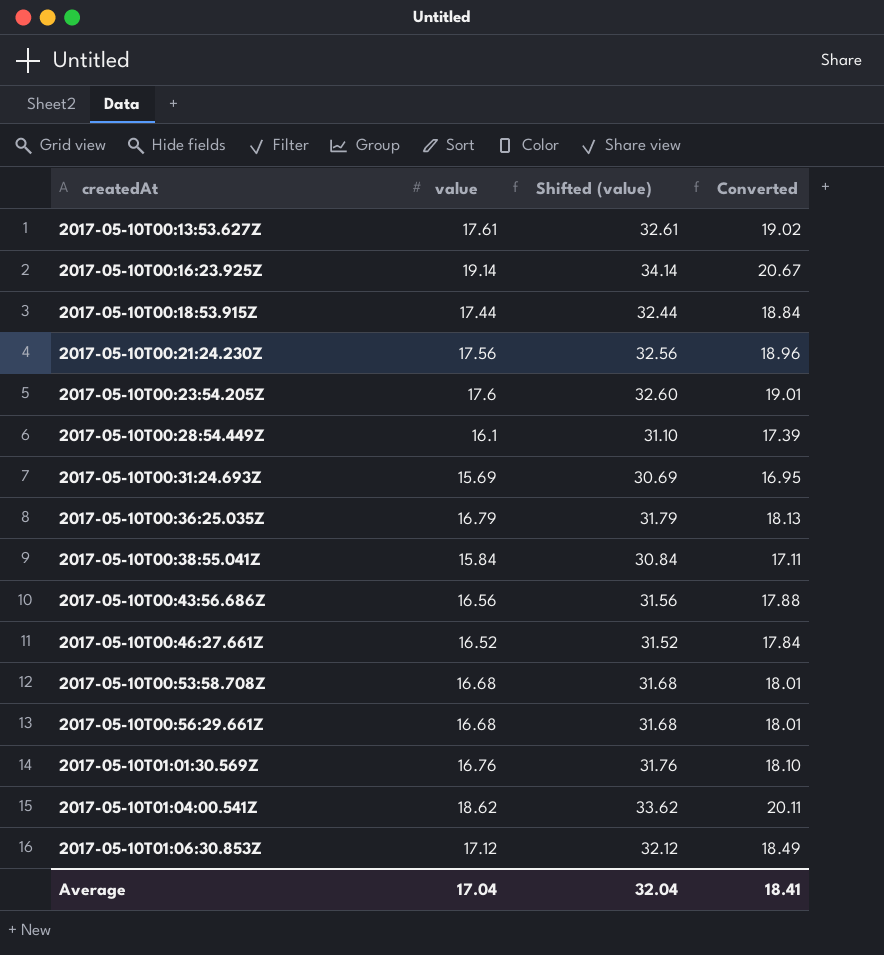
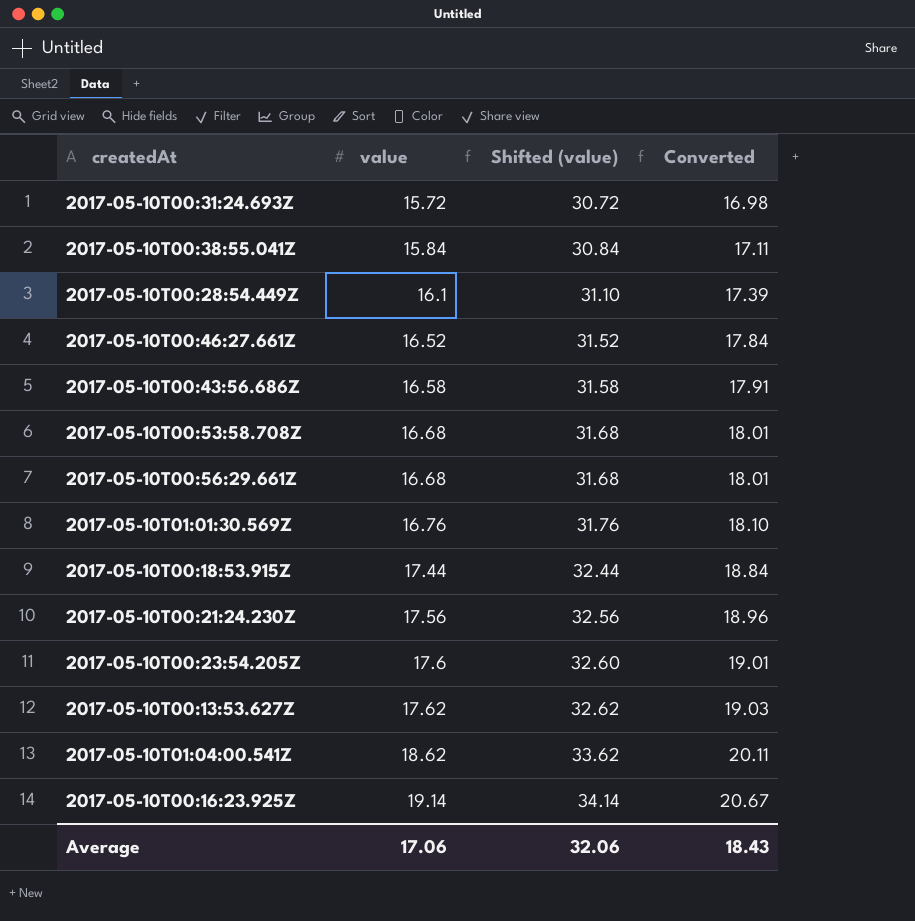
row order: createdAt ascending -> value ascending
row 2017-05-10T00:36:25.035Z: 16.79 | 31.79 | 18.13 -> none
row 2017-05-10T01:06:30.853Z: 17.12 | 32.12 | 18.49 -> none
2017-05-10T00:31:24.693Z | value: 15.69 -> 15.72
2017-05-10T00:31:24.693Z | Shifted (value): 30.69 -> 30.72
2017-05-10T00:31:24.693Z | Converted: 16.95 -> 16.98
2017-05-10T00:43:56.686Z | value: 16.56 -> 16.58
2017-05-10T00:43:56.686Z | Shifted (value): 31.56 -> 31.58
2017-05-10T00:43:56.686Z | Converted: 17.88 -> 17.91
2017-05-10T00:13:53.627Z | value: 17.61 -> 17.62
2017-05-10T00:13:53.627Z | Shifted (value): 32.61 -> 32.62
2017-05-10T00:13:53.627Z | Converted: 19.02 -> 19.03
Average | value: 17.04 -> 17.06
Average | Shifted (value): 32.04 -> 32.06
Average | Converted: 18.41 -> 18.43

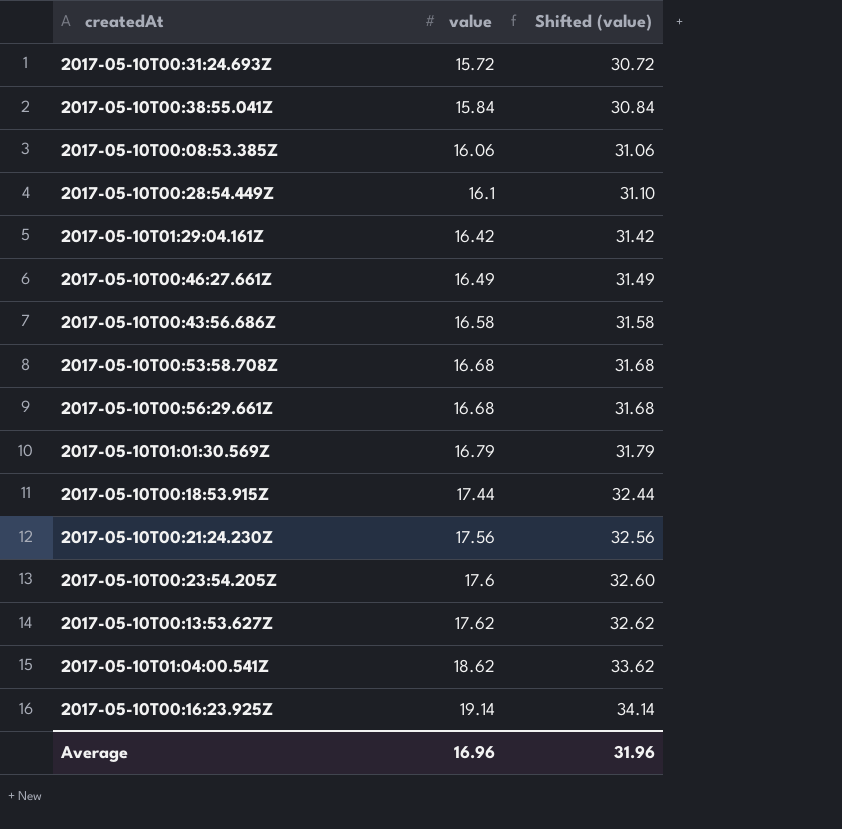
column Converted | formula: [value] * 1.08 -> none
row 2017-05-10T00:08:53.385Z: none -> 16.06 | 31.06
row 2017-05-10T01:29:04.161Z: none -> 16.42 | 31.42
2017-05-10T00:46:27.661Z | value: 16.52 -> 16.49
2017-05-10T00:46:27.661Z | Shifted (value): 31.52 -> 31.49
2017-05-10T01:01:30.569Z | value: 16.76 -> 16.79
2017-05-10T01:01:30.569Z | Shifted (value): 31.76 -> 31.79
Average | value: 17.06 -> 16.96
Average | Shifted (value): 32.06 -> 31.96

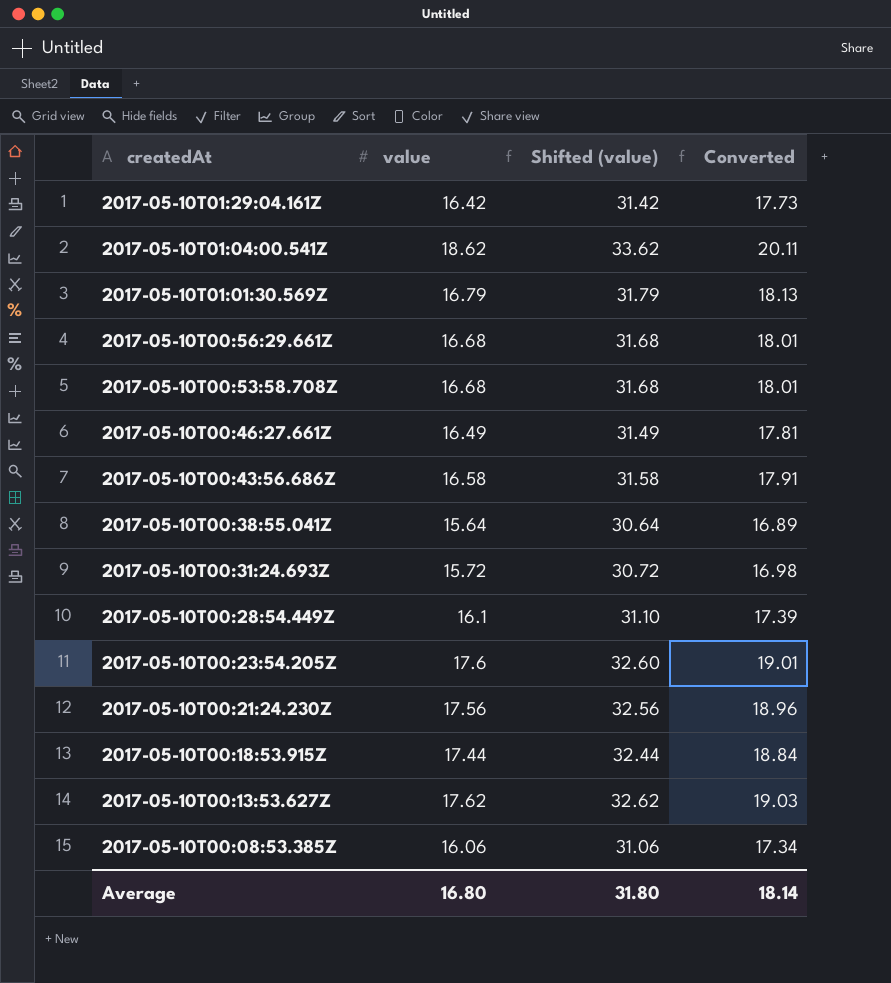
row order: value ascending -> createdAt descending
column Converted | formula: none -> [value] * 1.08
row 2017-05-10T00:16:23.925Z: 19.14 | 34.14 -> none
2017-05-10T00:38:55.041Z | value: 15.84 -> 15.64
2017-05-10T00:38:55.041Z | Shifted (value): 30.84 -> 30.64
Average | value: 16.96 -> 16.80
Average | Shifted (value): 31.96 -> 31.80

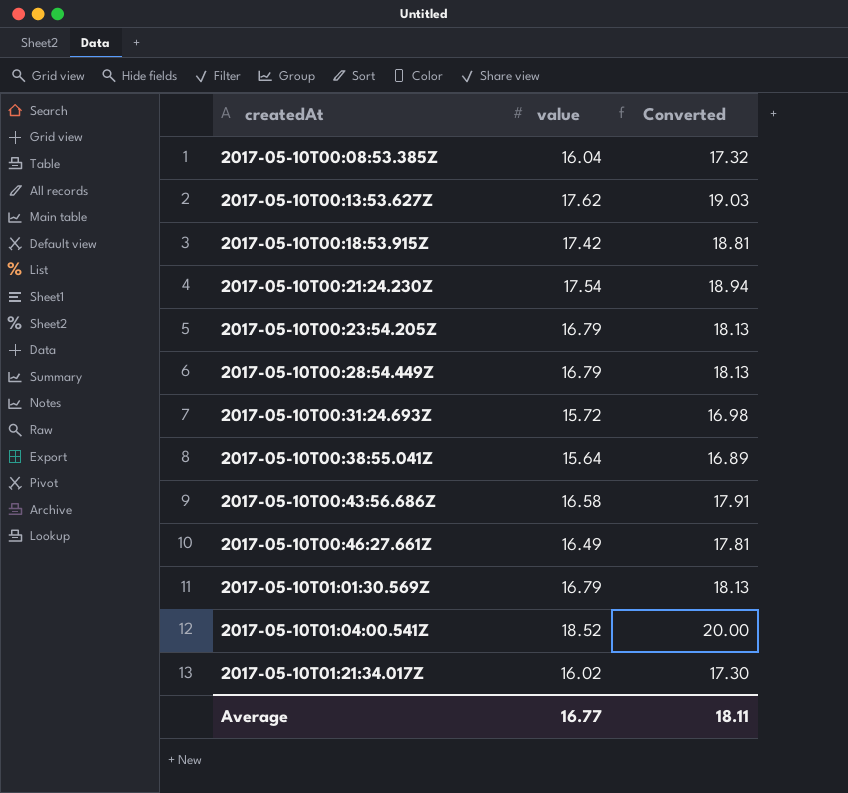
row order: createdAt descending -> createdAt ascending
column Shifted (value) | formula: [value] + 15 -> none
row 2017-05-10T01:29:04.161Z: 16.42 | 31.42 | 17.73 -> none
row 2017-05-10T00:56:29.661Z: 16.68 | 31.68 | 18.01 -> none
row 2017-05-10T00:53:58.708Z: 16.68 | 31.68 | 18.01 -> none
2017-05-10T00:08:53.385Z | value: 16.06 -> 16.04
2017-05-10T00:08:53.385Z | Converted: 17.34 -> 17.32
2017-05-10T00:18:53.915Z | value: 17.44 -> 17.42
2017-05-10T00:18:53.915Z | Converted: 18.84 -> 18.81
2017-05-10T00:21:24.230Z | value: 17.56 -> 17.54
2017-05-10T00:21:24.230Z | Converted: 18.96 -> 18.94
2017-05-10T00:23:54.205Z | value: 17.6 -> 16.79
2017-05-10T00:23:54.205Z | Converted: 19.01 -> 18.13
2017-05-10T00:28:54.449Z | value: 16.1 -> 16.79
2017-05-10T00:28:54.449Z | Converted: 17.39 -> 18.13
2017-05-10T01:04:00.541Z | value: 18.62 -> 18.52
2017-05-10T01:04:00.541Z | Converted: 20.11 -> 20.00
row 2017-05-10T01:21:34.017Z: none -> 16.02 | 17.30
Average | value: 16.80 -> 16.77
Average | Converted: 18.14 -> 18.11

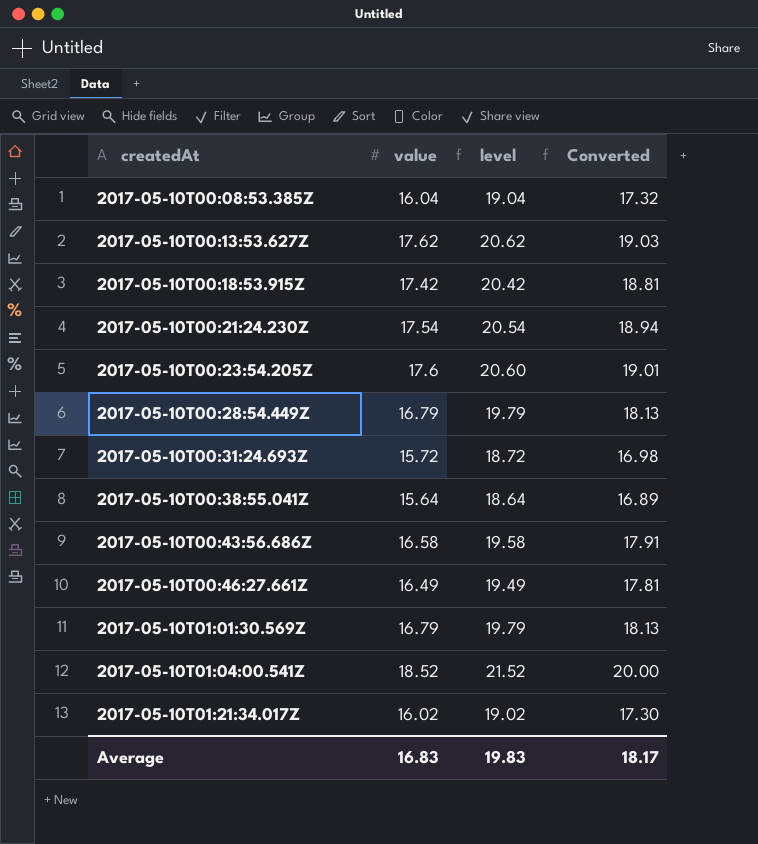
column level | formula: none -> [value] + 3
2017-05-10T00:23:54.205Z | value: 16.79 -> 17.6
2017-05-10T00:23:54.205Z | Converted: 18.13 -> 19.01
Average | value: 16.77 -> 16.83
Average | Converted: 18.11 -> 18.17

